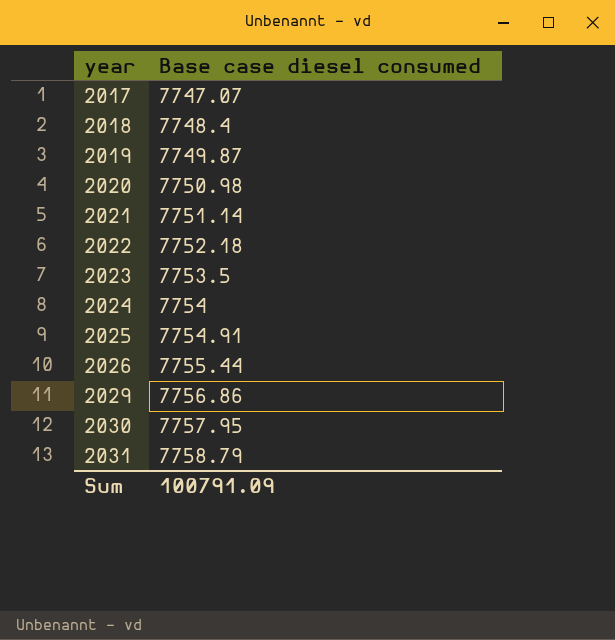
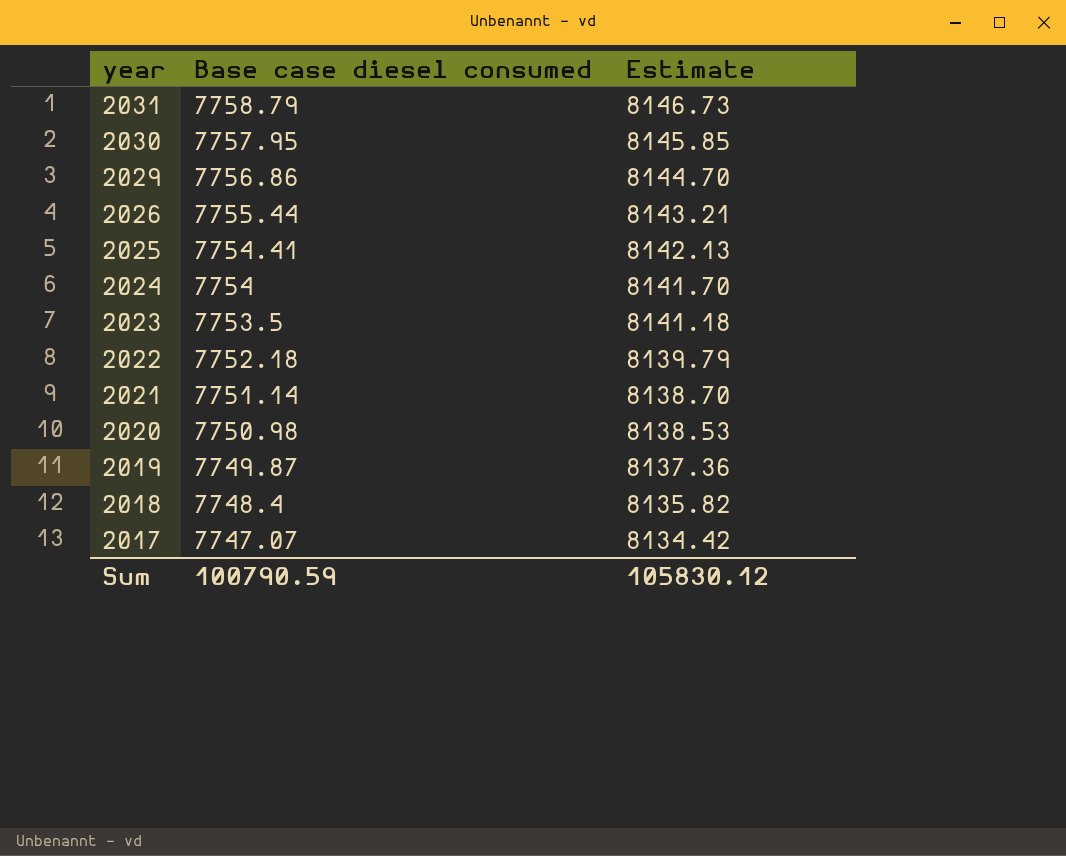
row order: year ascending -> year descending
column Estimate | formula: none -> [Base case diesel consumed] * 1.05
2025 | Base case diesel consumed: 7754.91 -> 7754.41
Sum | Base case diesel consumed: 100791.09 -> 100790.59

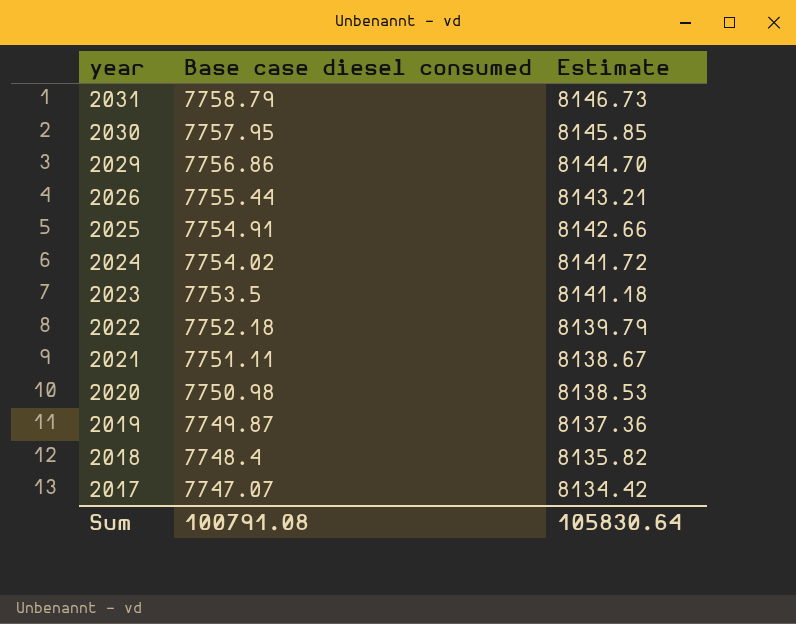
2025 | Base case diesel consumed: 7754.41 -> 7754.91
2025 | Estimate: 8142.13 -> 8142.66
2024 | Base case diesel consumed: 7754 -> 7754.02
2024 | Estimate: 8141.70 -> 8141.72
2021 | Base case diesel consumed: 7751.14 -> 7751.11
2021 | Estimate: 8138.70 -> 8138.67
Sum | Base case diesel consumed: 100790.59 -> 100791.08
Sum | Estimate: 105830.12 -> 105830.64

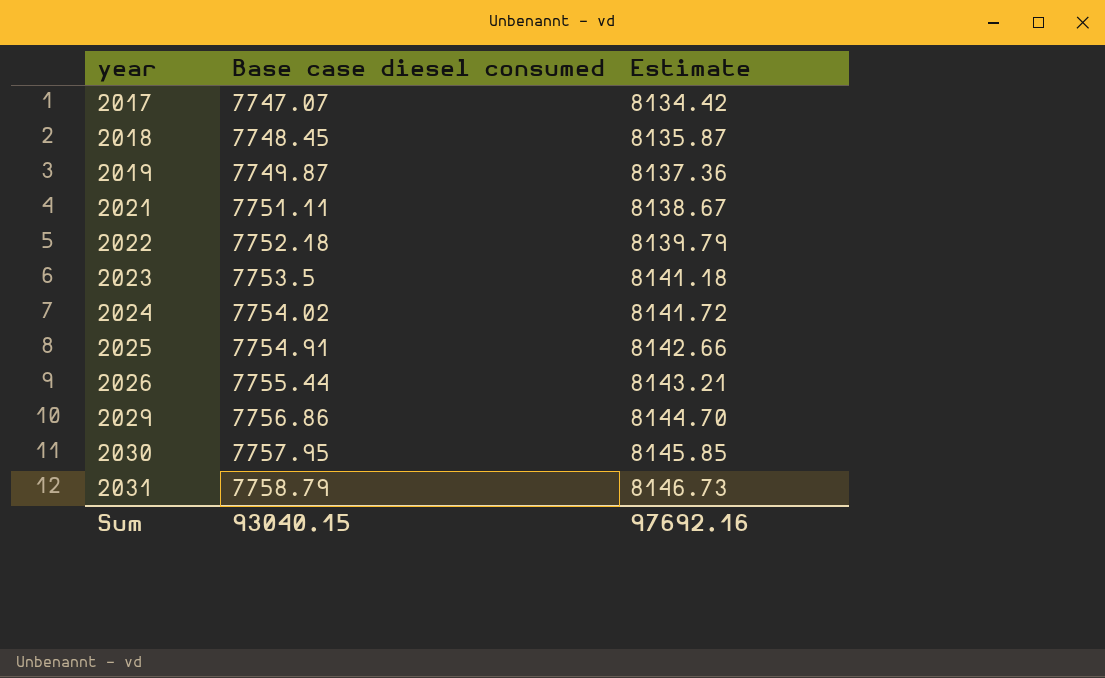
row order: year descending -> year ascending
row 2020: 7750.98 | 8138.53 -> none
2018 | Base case diesel consumed: 7748.4 -> 7748.45
2018 | Estimate: 8135.82 -> 8135.87
Sum | Base case diesel consumed: 100791.08 -> 93040.15
Sum | Estimate: 105830.64 -> 97692.16

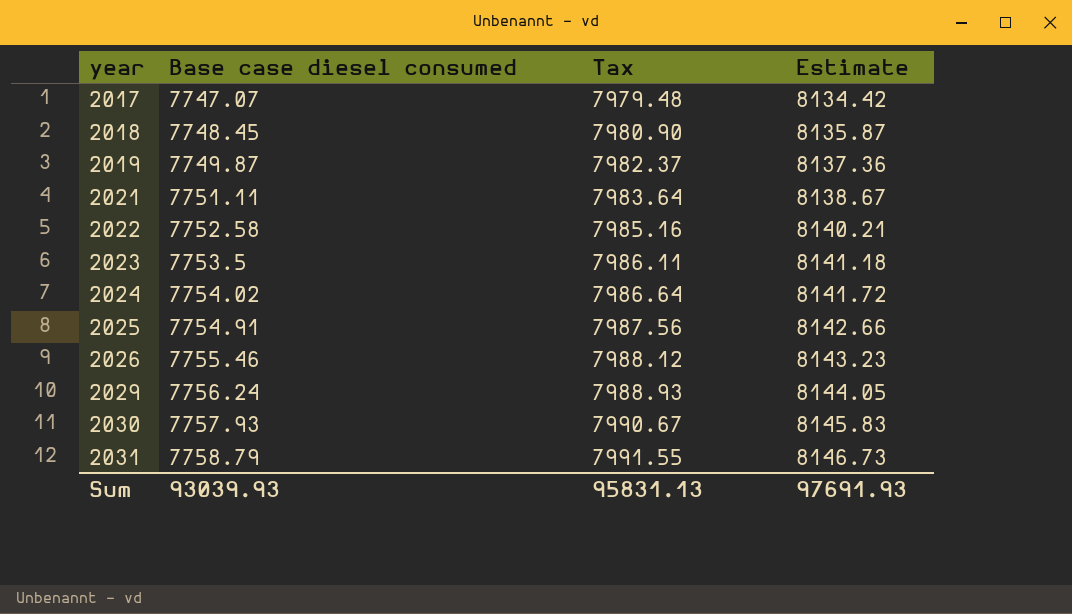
column Tax | formula: none -> [Base case diesel consumed] * 1.03
2022 | Base case diesel consumed: 7752.18 -> 7752.58
2022 | Estimate: 8139.79 -> 8140.21
2026 | Base case diesel consumed: 7755.44 -> 7755.46
2026 | Estimate: 8143.21 -> 8143.23
2029 | Base case diesel consumed: 7756.86 -> 7756.24
2029 | Estimate: 8144.70 -> 8144.05
2030 | Base case diesel consumed: 7757.95 -> 7757.93
2030 | Estimate: 8145.85 -> 8145.83
Sum | Base case diesel consumed: 93040.15 -> 93039.93
Sum | Estimate: 97692.16 -> 97691.93

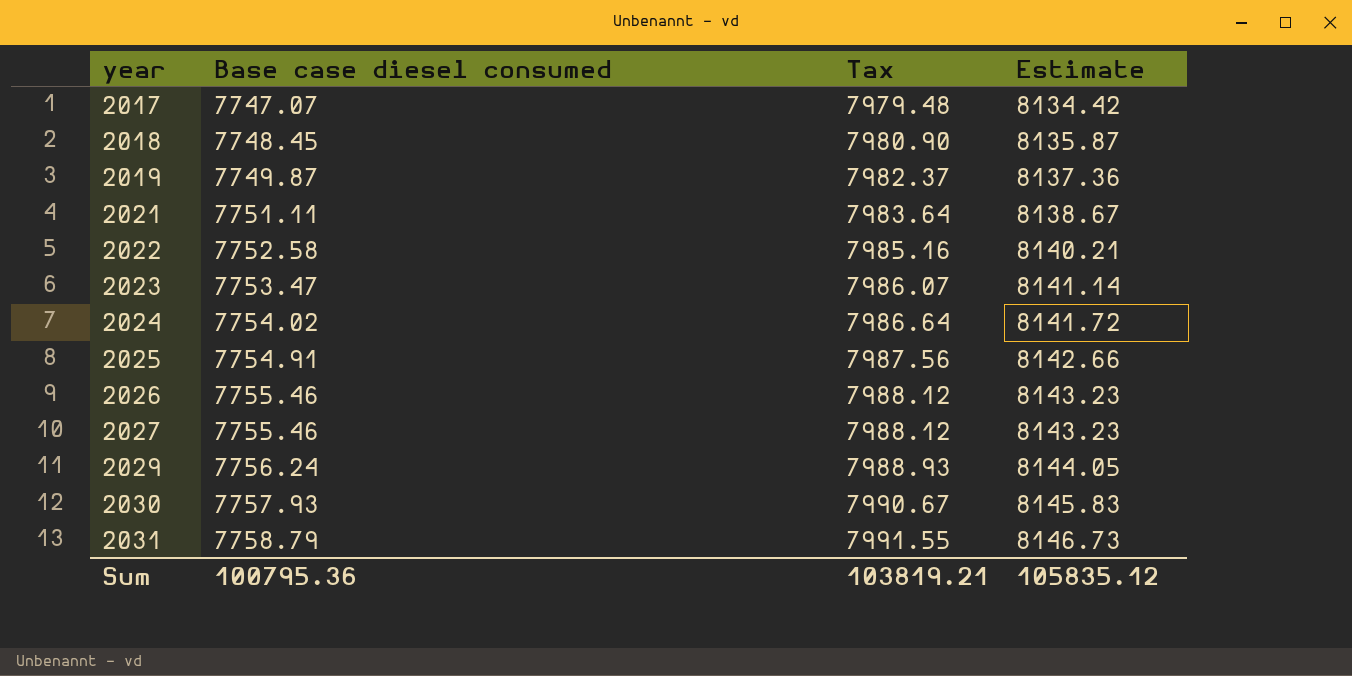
2023 | Base case diesel consumed: 7753.5 -> 7753.47
2023 | Tax: 7986.11 -> 7986.07
2023 | Estimate: 8141.18 -> 8141.14
row 2027: none -> 7755.46 | 7988.12 | 8143.23
Sum | Base case diesel consumed: 93039.93 -> 100795.36
Sum | Tax: 95831.13 -> 103819.21
Sum | Estimate: 97691.93 -> 105835.12

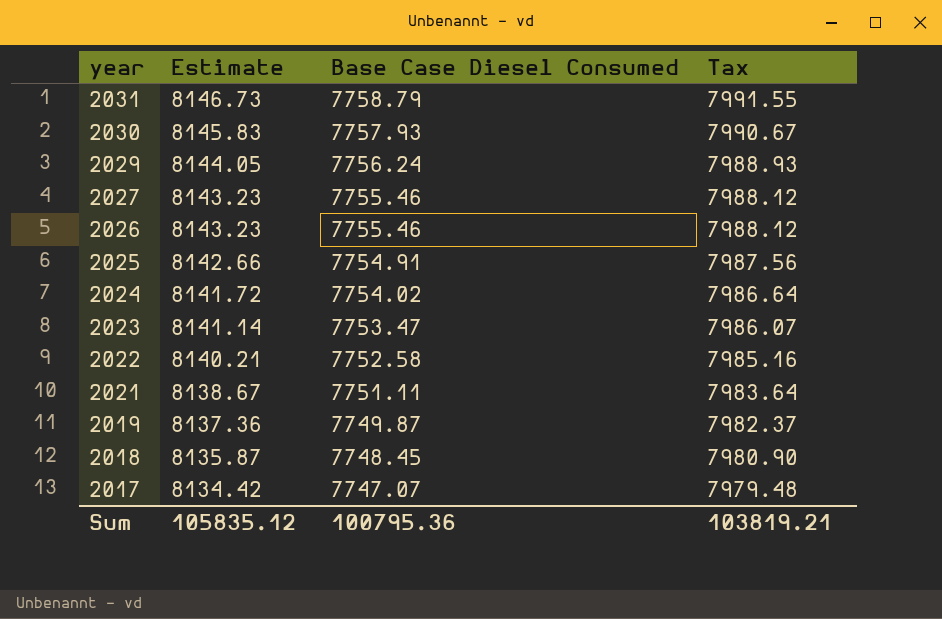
row order: year ascending -> year descending
column Estimate | position: 4 -> 2
column name: Base case diesel consumed -> Base Case Diesel Consumed

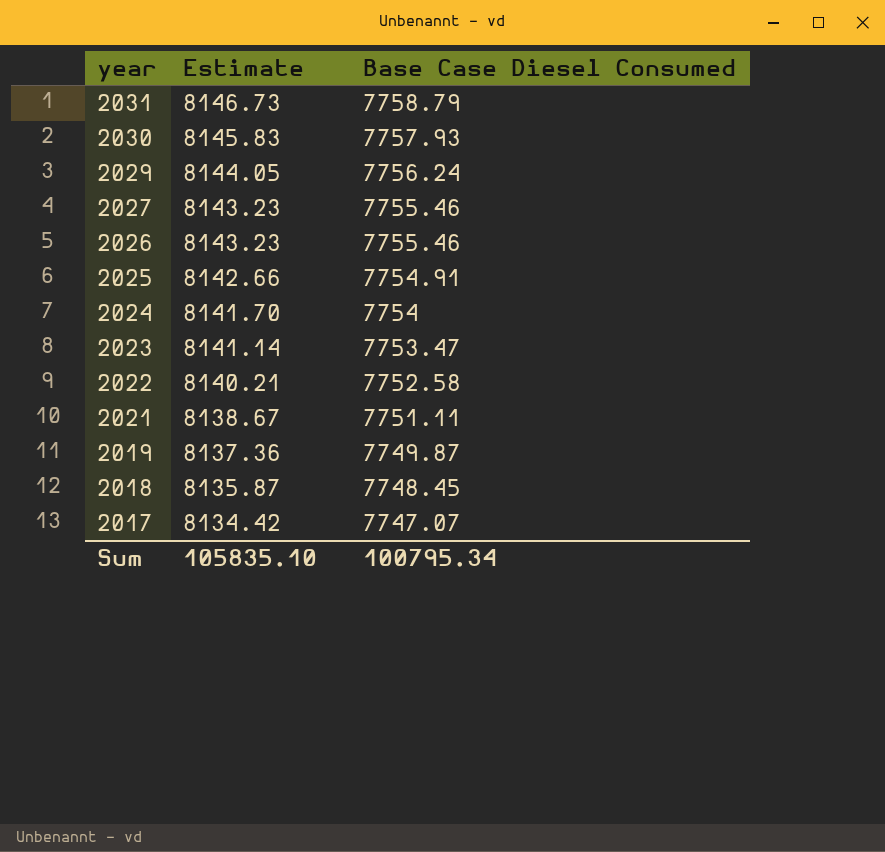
column Tax | formula: [Base Case Diesel Consumed] * 1.03 -> none
2024 | Estimate: 8141.72 -> 8141.70
2024 | Base Case Diesel Consumed: 7754.02 -> 7754
Sum | Estimate: 105835.12 -> 105835.10
Sum | Base Case Diesel Consumed: 100795.36 -> 100795.34

